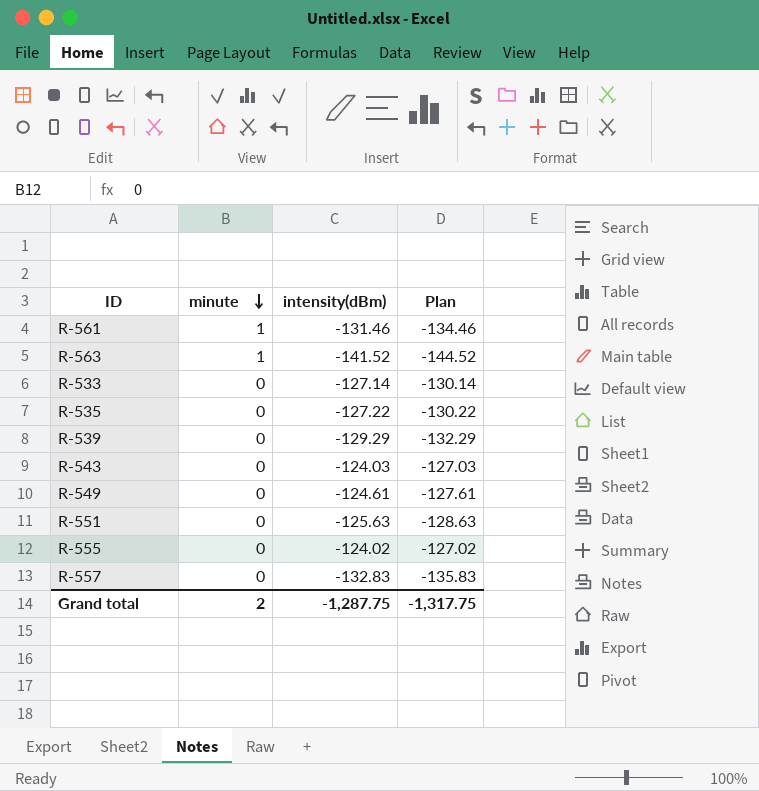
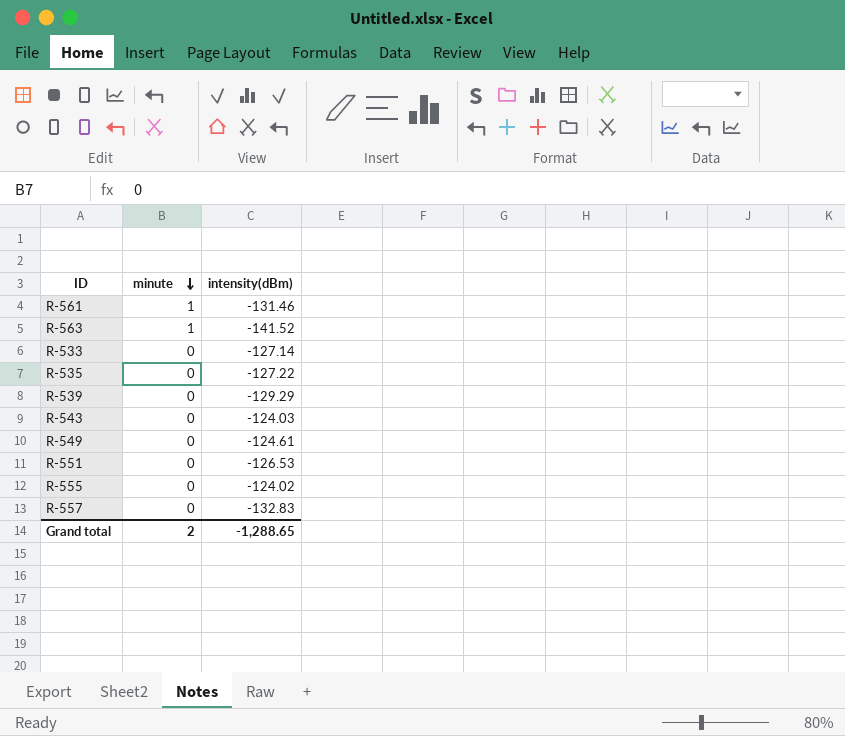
column Plan | formula: [intensity(dBm)] - 3 -> none
R-551 | intensity(dBm): -125.63 -> -126.53
Grand total | intensity(dBm): -1,287.75 -> -1,288.65

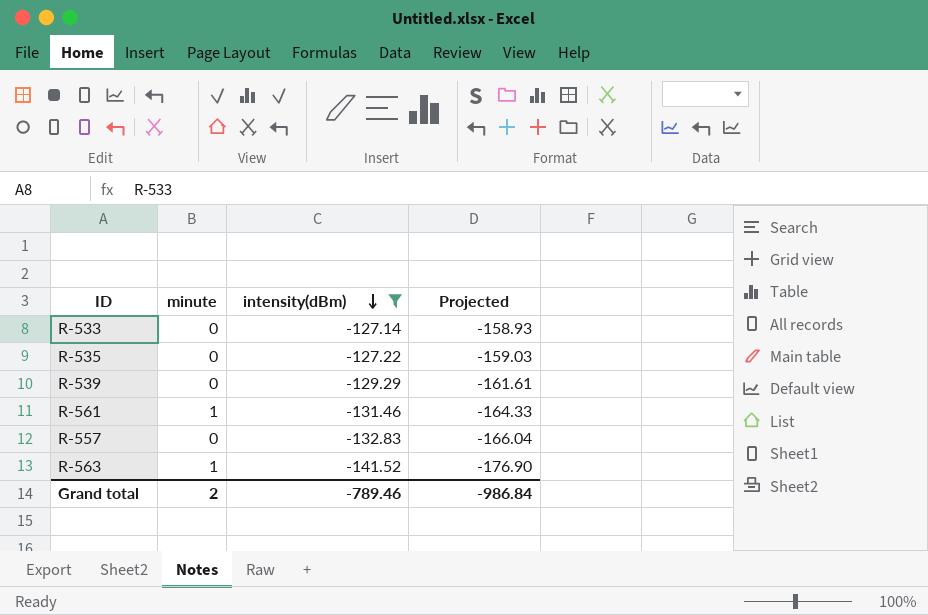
filter: none -> intensity(dBm) <= -127.14
row order: minute descending -> intensity(dBm) descending
column Projected | formula: none -> [intensity(dBm)] * 1.25
Grand total | intensity(dBm): -1,288.65 -> -789.46

